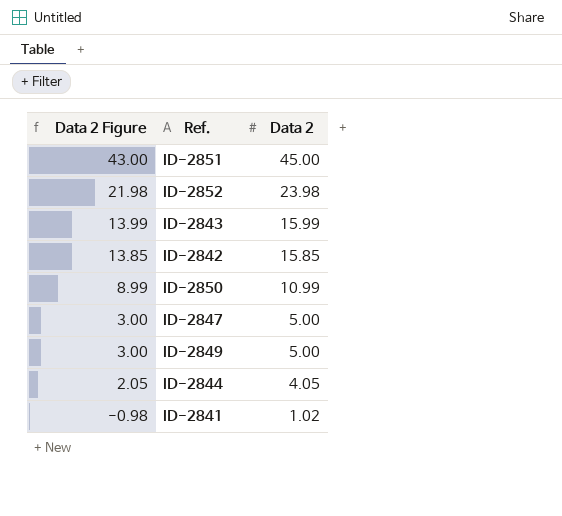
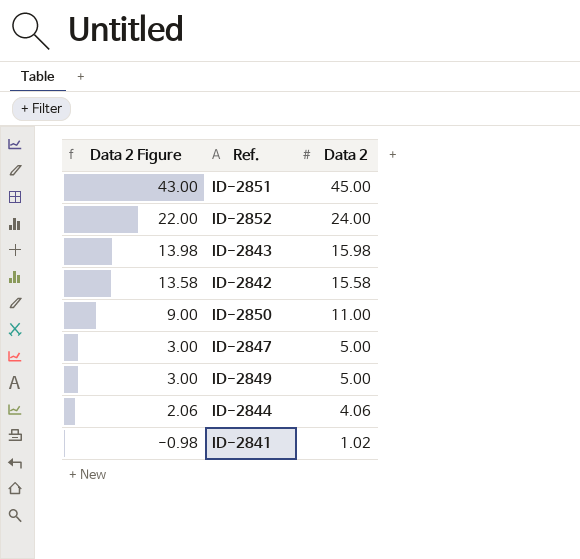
ID-2852 | Data 2 Figure: 21.98 -> 22.00
ID-2852 | Data 2: 23.98 -> 24.00
ID-2843 | Data 2 Figure: 13.99 -> 13.98
ID-2843 | Data 2: 15.99 -> 15.98
ID-2842 | Data 2 Figure: 13.85 -> 13.58
ID-2842 | Data 2: 15.85 -> 15.58
ID-2850 | Data 2 Figure: 8.99 -> 9.00
ID-2850 | Data 2: 10.99 -> 11.00
ID-2844 | Data 2 Figure: 2.05 -> 2.06
ID-2844 | Data 2: 4.05 -> 4.06

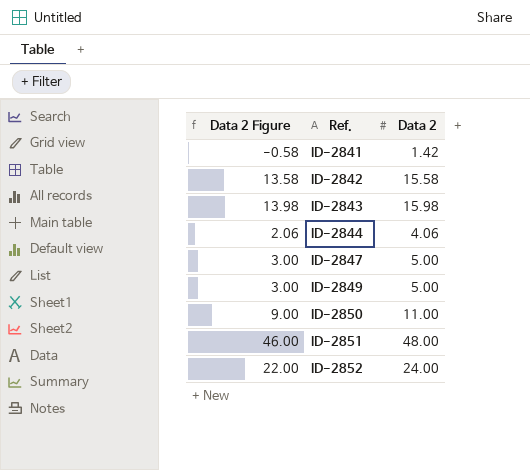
row order: Data 2 Figure descending -> Ref. ascending
ID-2841 | Data 2 Figure: -0.98 -> -0.58
ID-2841 | Data 2: 1.02 -> 1.42
ID-2851 | Data 2 Figure: 43.00 -> 46.00
ID-2851 | Data 2: 45.00 -> 48.00

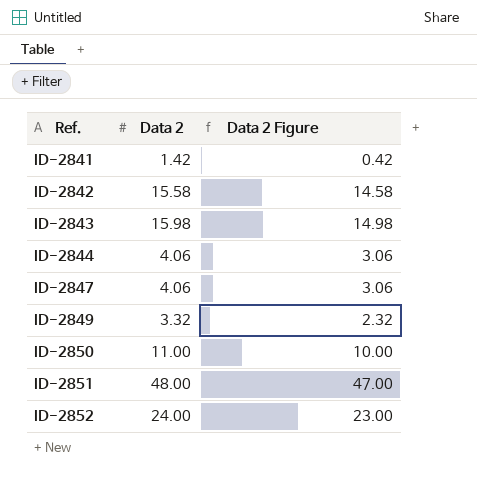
column Data 2 Figure | formula: [Data 2] - 2 -> [Data 2] - 1
column Data 2 Figure | position: 1 -> 3
ID-2847 | Data 2: 5.00 -> 4.06
ID-2849 | Data 2: 5.00 -> 3.32

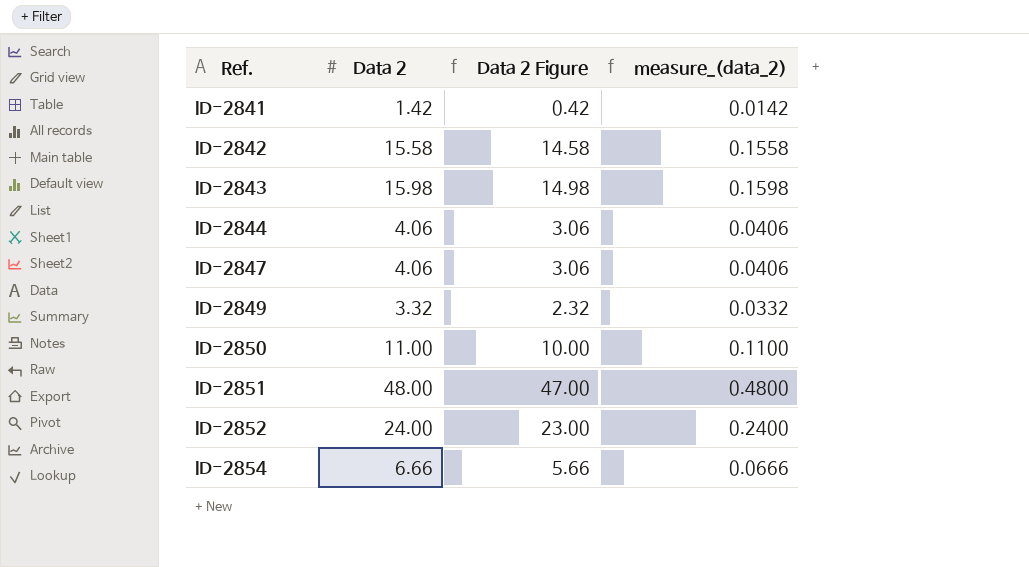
column measure_(data_2) | formula: none -> [Data 2] * 0.01
row ID-2854: none -> 6.66 | 5.66 | 0.0666

